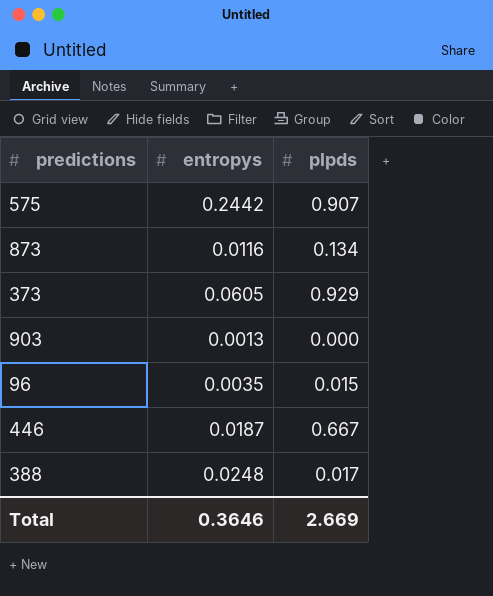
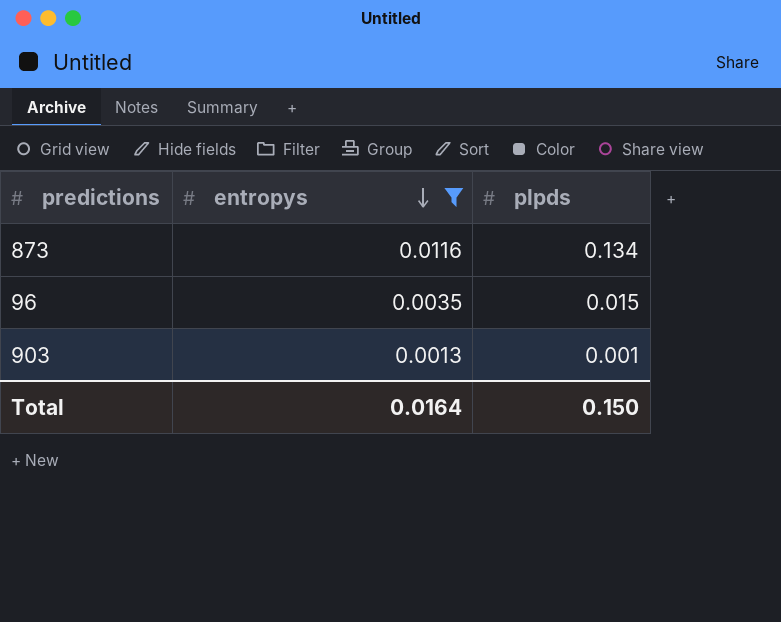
filter: none -> entropys <= 0.0116
row order: none -> entropys descending
903 | plpds: 0.000 -> 0.001
Total | entropys: 0.3646 -> 0.0164
Total | plpds: 2.669 -> 0.150

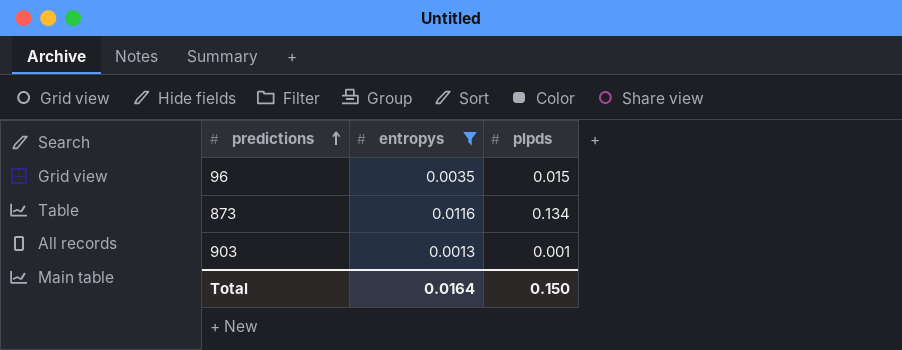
row order: entropys descending -> predictions ascending

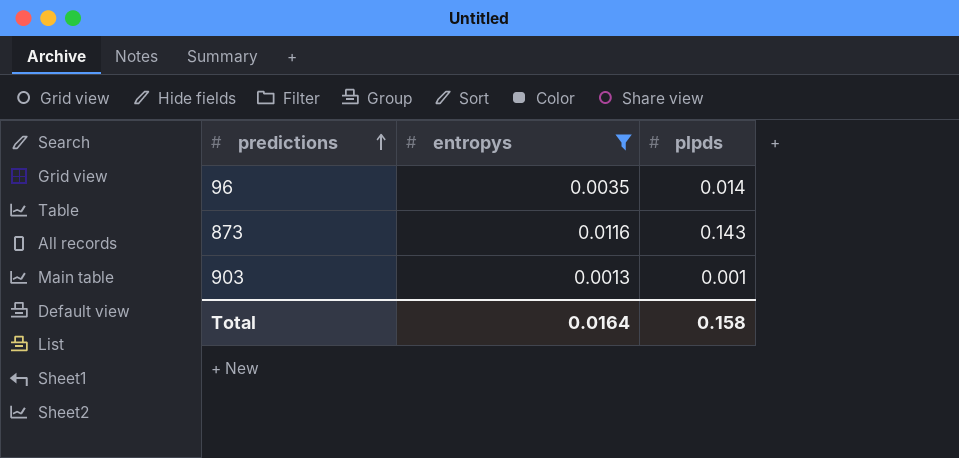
96 | plpds: 0.015 -> 0.014
873 | plpds: 0.134 -> 0.143
Total | plpds: 0.150 -> 0.158

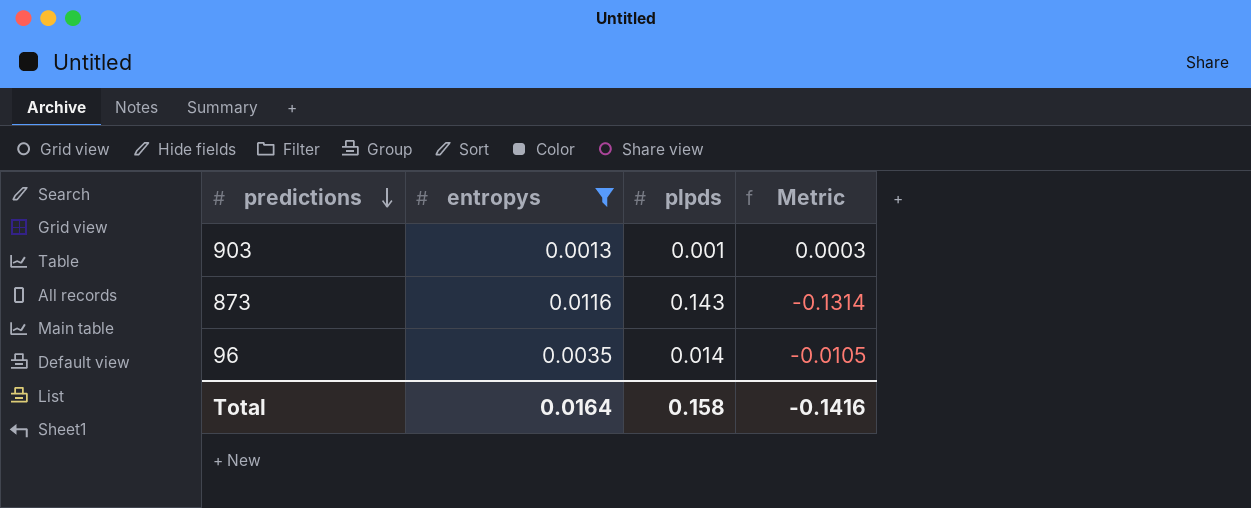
row order: predictions ascending -> predictions descending
column Metric | formula: none -> [entropys] - [plpds]

